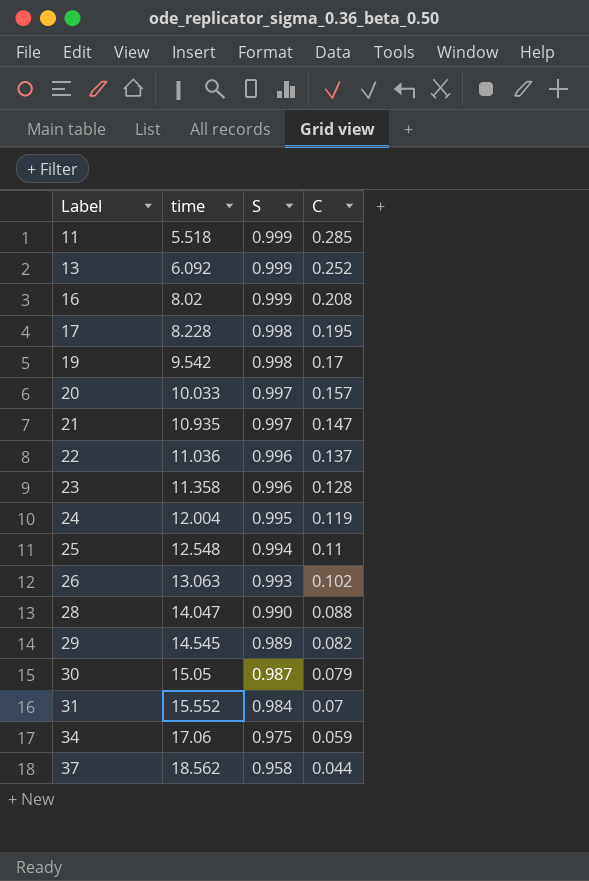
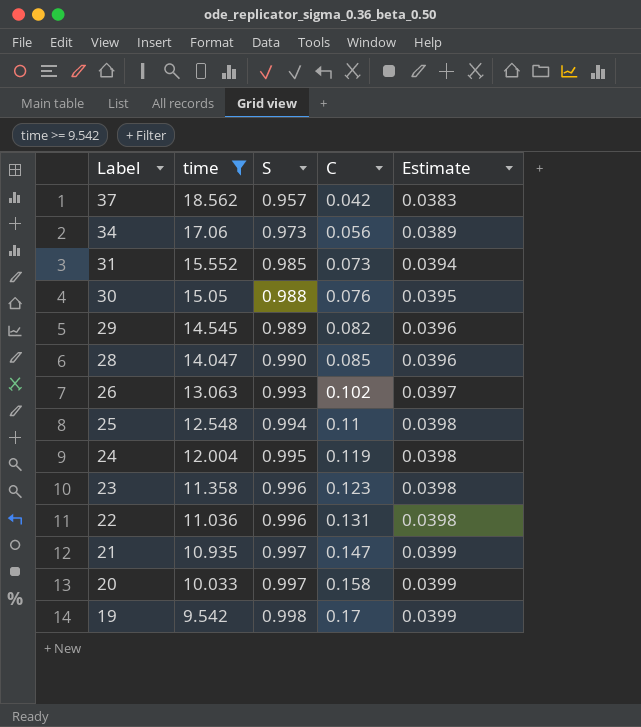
filter: none -> time >= 9.542
row order: Label ascending -> Label descending
column Estimate | formula: none -> [S] * 0.04
37 | S: 0.958 -> 0.957
37 | C: 0.044 -> 0.042
34 | S: 0.975 -> 0.973
34 | C: 0.059 -> 0.056
31 | S: 0.984 -> 0.985
31 | C: 0.07 -> 0.073
30 | S: 0.987 -> 0.988
30 | C: 0.079 -> 0.076
28 | C: 0.088 -> 0.085
23 | C: 0.128 -> 0.123
22 | C: 0.137 -> 0.131
20 | C: 0.157 -> 0.158

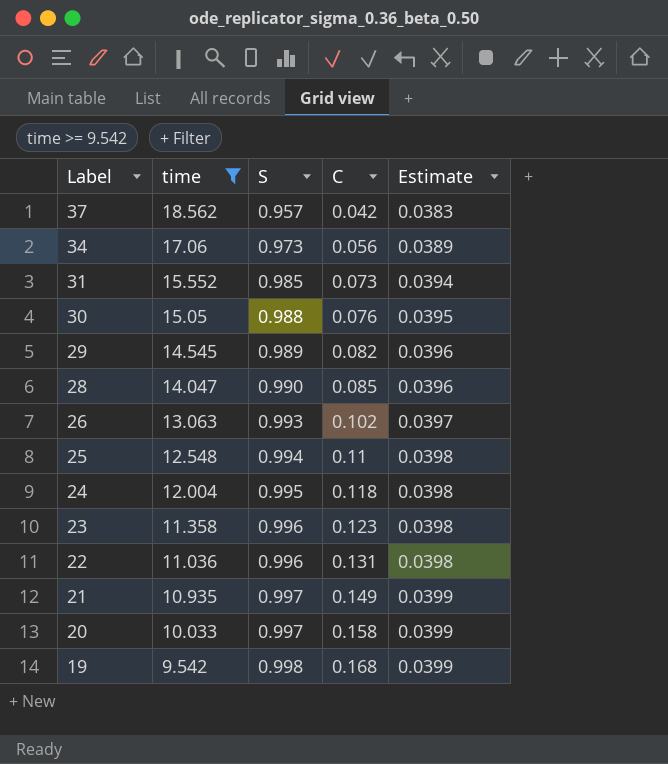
24 | C: 0.119 -> 0.118
21 | C: 0.147 -> 0.149
19 | C: 0.17 -> 0.168

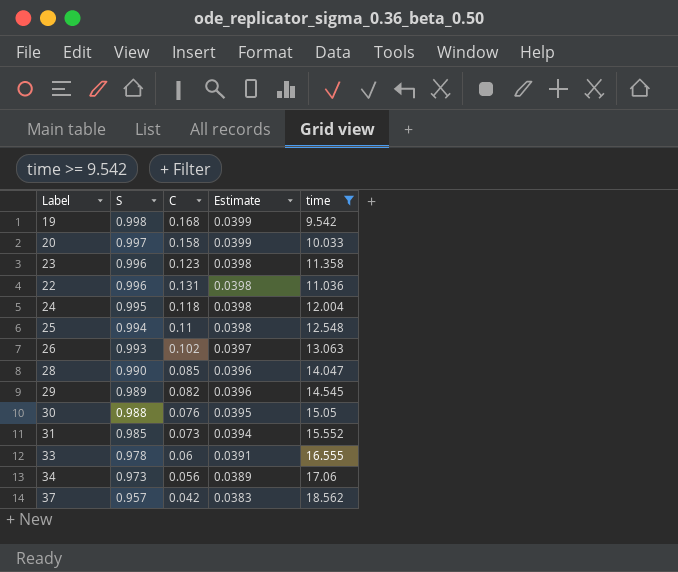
row order: Label descending -> S descending
column time | position: 2 -> 5
row 21: 10.935 | 0.997 | 0.149 | 0.0399 -> none
row 33: none -> 0.978 | 0.06 | 0.0391 | 16.555

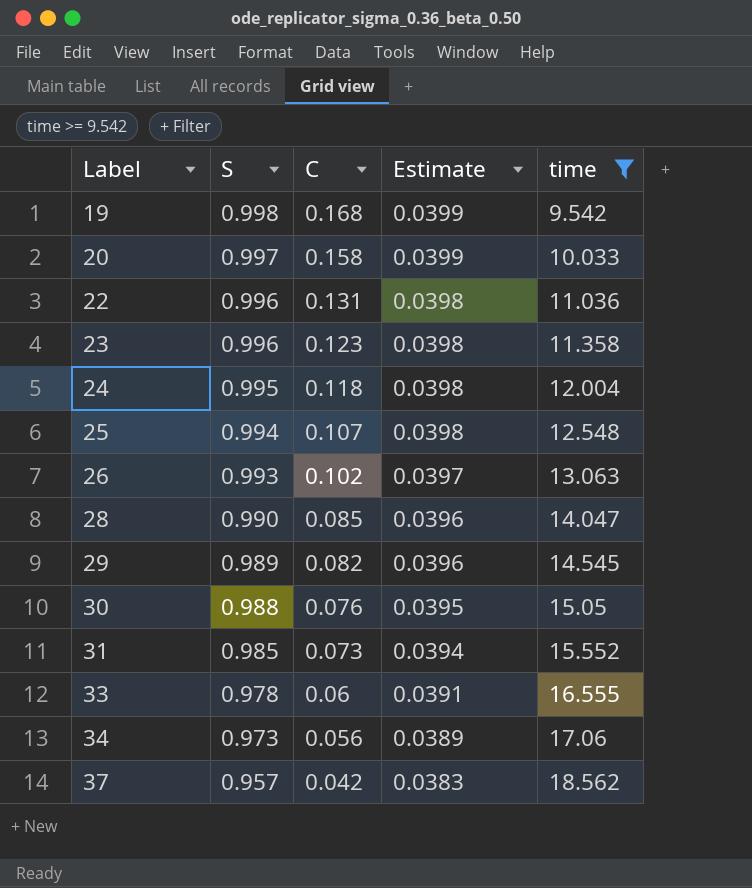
row order: S descending -> Label ascending
25 | C: 0.11 -> 0.107

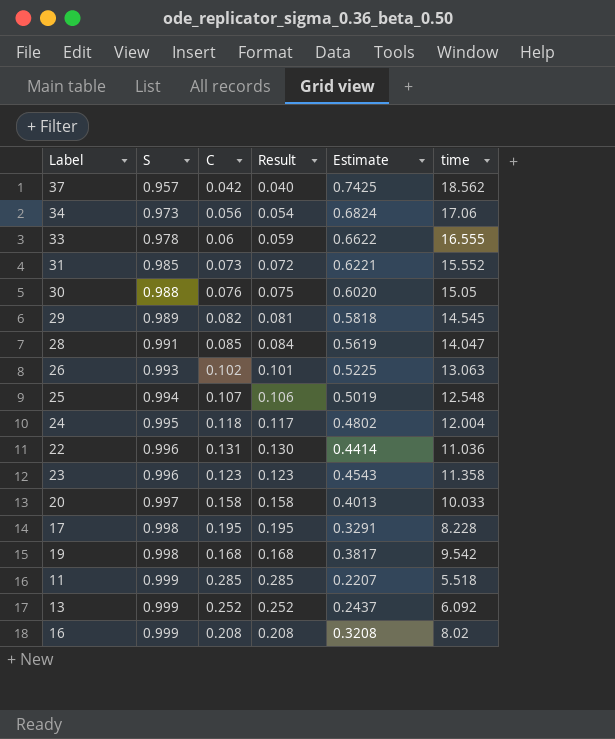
filter: time >= 9.542 -> none
row order: Label ascending -> S ascending
column Result | formula: none -> [S] * [C]
column Estimate | formula: [S] * 0.04 -> [time] * 0.04
28 | S: 0.990 -> 0.991

